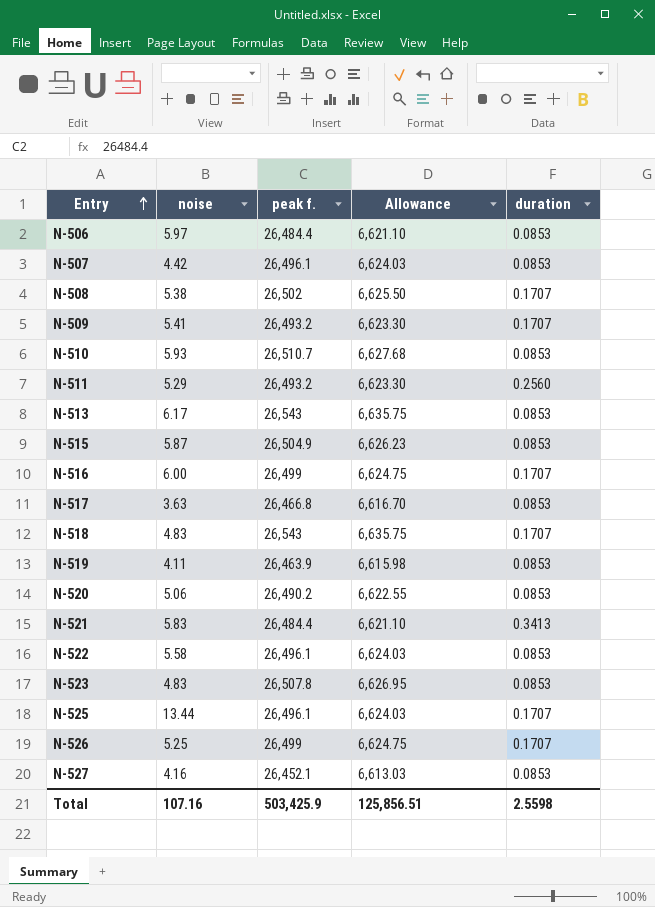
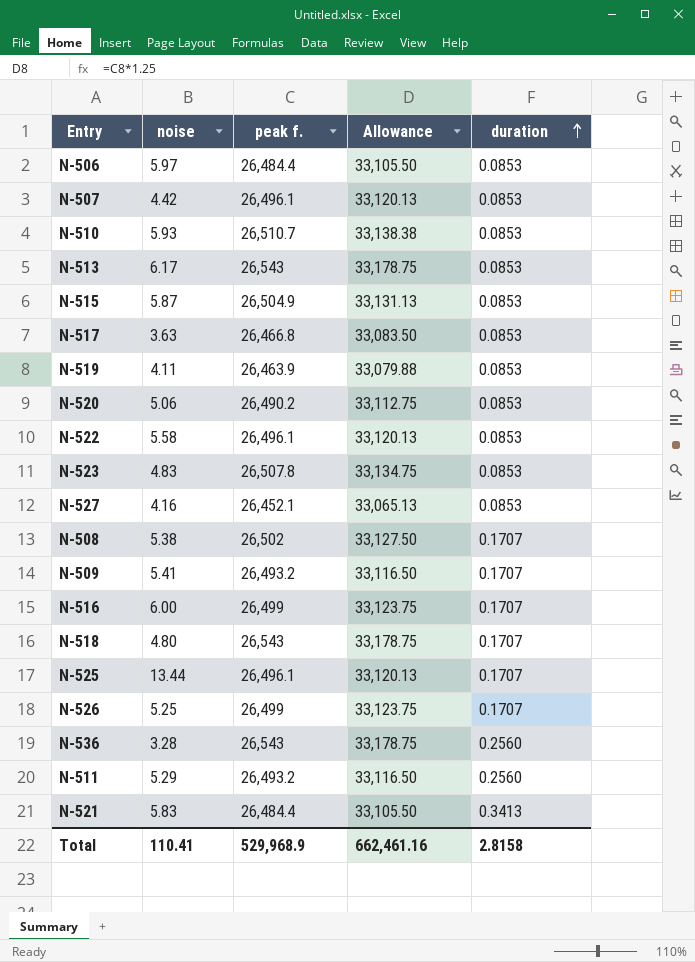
row order: Entry ascending -> duration ascending
column Allowance | formula: [peak f.] * 0.25 -> [peak f.] * 1.25
N-518 | noise: 4.83 -> 4.80
row N-536: none -> 3.28 | 26,543 | 33,178.75 | 0.2560
Total | noise: 107.16 -> 110.41
Total | peak f.: 503,425.9 -> 529,968.9
Total | Allowance: 125,856.51 -> 662,461.16
Total | duration: 2.5598 -> 2.8158

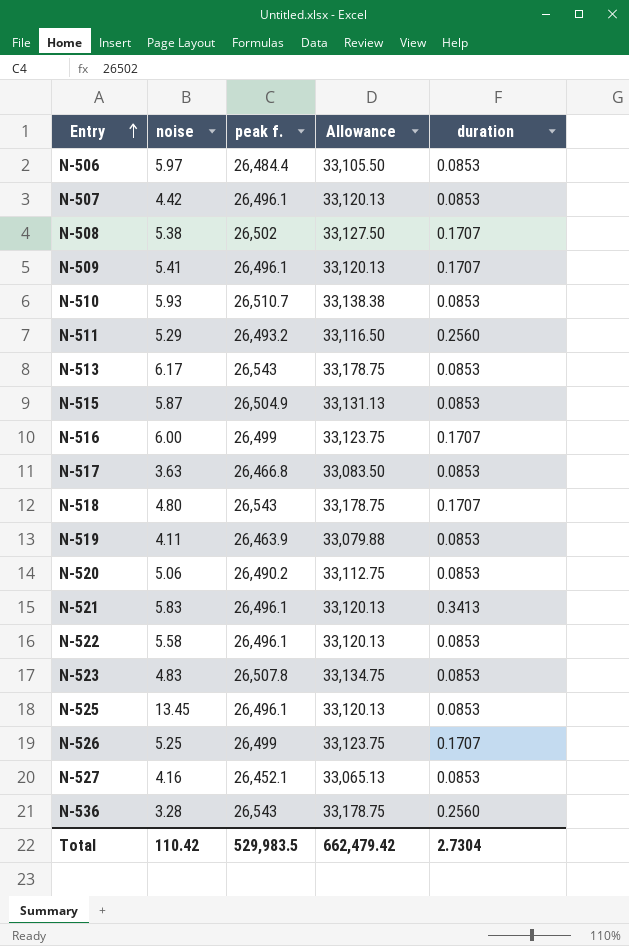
row order: duration ascending -> Entry ascending
N-509 | peak f.: 26,493.2 -> 26,496.1
N-509 | Allowance: 33,116.50 -> 33,120.13
N-521 | peak f.: 26,484.4 -> 26,496.1
N-521 | Allowance: 33,105.50 -> 33,120.13
N-525 | noise: 13.44 -> 13.45
N-525 | duration: 0.1707 -> 0.0853
Total | noise: 110.41 -> 110.42
Total | peak f.: 529,968.9 -> 529,983.5
Total | Allowance: 662,461.16 -> 662,479.42
Total | duration: 2.8158 -> 2.7304

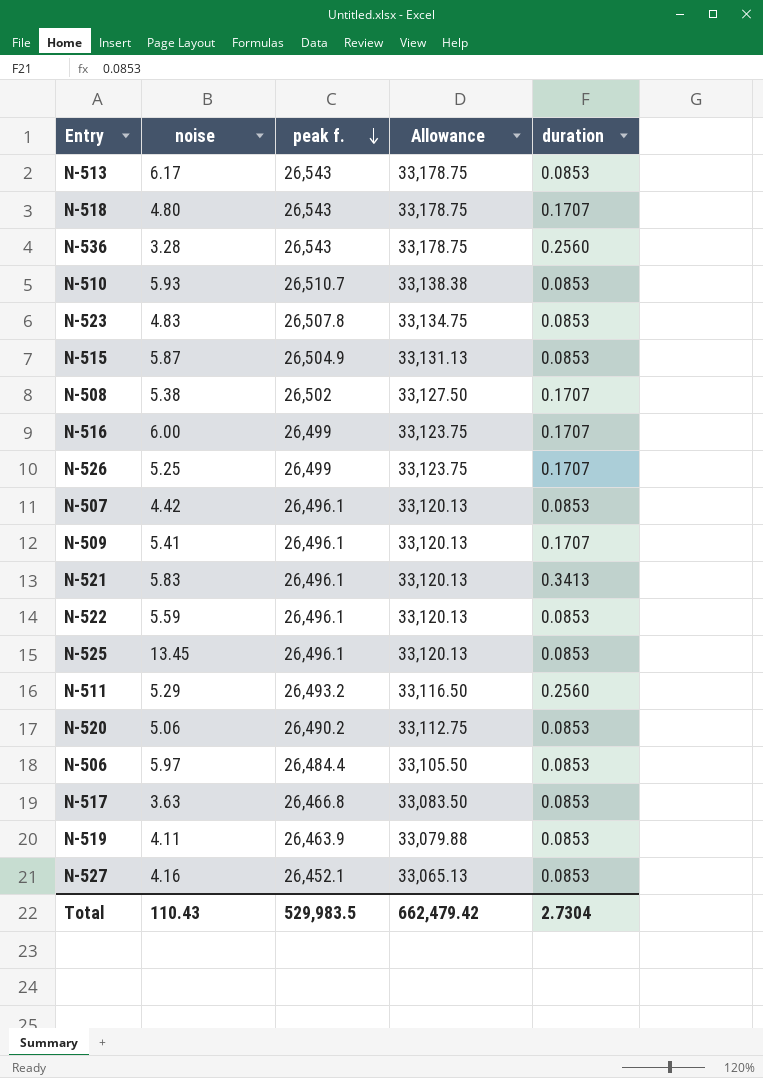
row order: Entry ascending -> peak f. descending
N-522 | noise: 5.58 -> 5.59
Total | noise: 110.42 -> 110.43

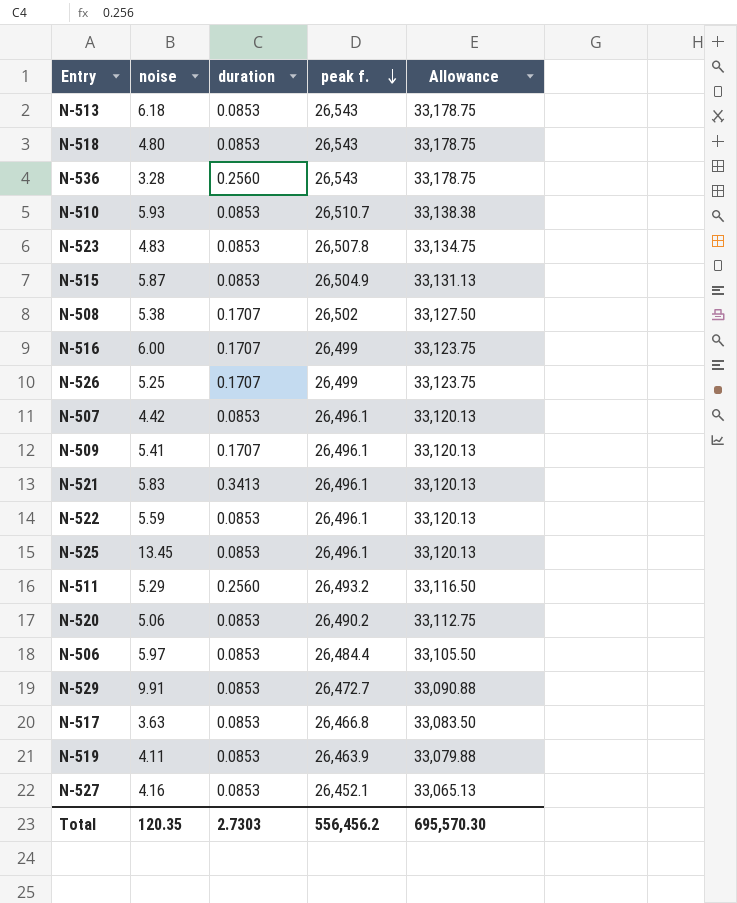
column duration | position: 5 -> 3
N-513 | noise: 6.17 -> 6.18
N-518 | duration: 0.1707 -> 0.0853
row N-529: none -> 9.91 | 0.0853 | 26,472.7 | 33,090.88
Total | noise: 110.43 -> 120.35
Total | duration: 2.7304 -> 2.7303
Total | peak f.: 529,983.5 -> 556,456.2
Total | Allowance: 662,479.42 -> 695,570.30

